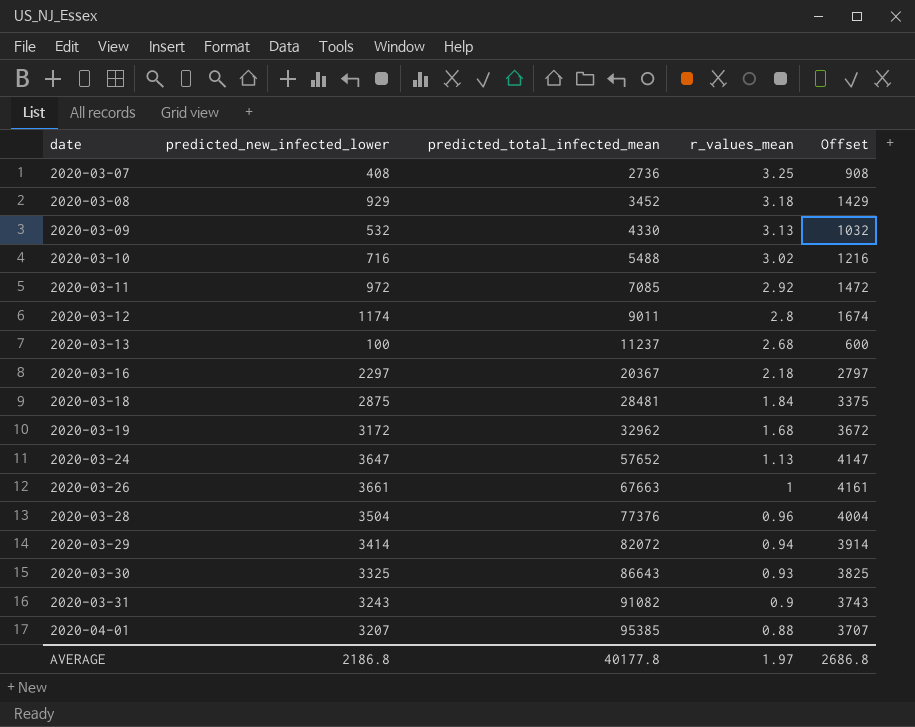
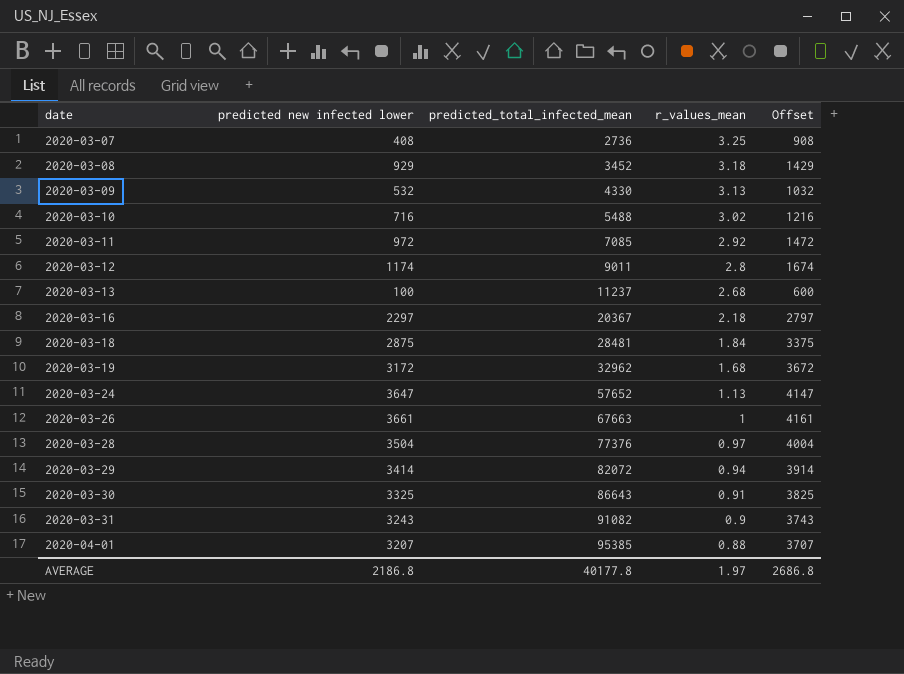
column name: predicted_new_infected_lower -> predicted new infected lower
2020-03-28 | r_values_mean: 0.96 -> 0.97
2020-03-30 | r_values_mean: 0.93 -> 0.91

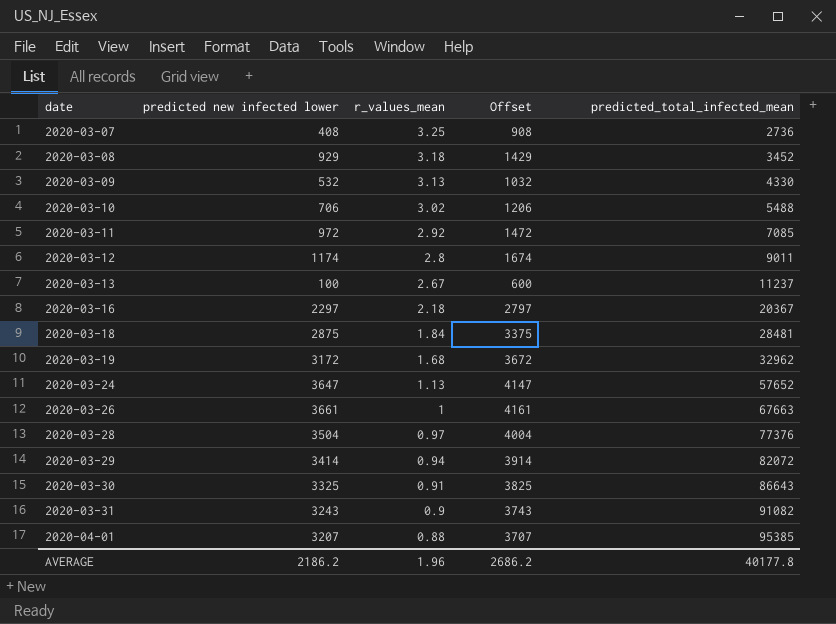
column predicted_total_infected_mean | position: 3 -> 5
2020-03-10 | predicted new infected lower: 716 -> 706
2020-03-10 | Offset: 1216 -> 1206
2020-03-13 | r_values_mean: 2.68 -> 2.67
AVERAGE | predicted new infected lower: 2186.8 -> 2186.2
AVERAGE | r_values_mean: 1.97 -> 1.96
AVERAGE | Offset: 2686.8 -> 2686.2

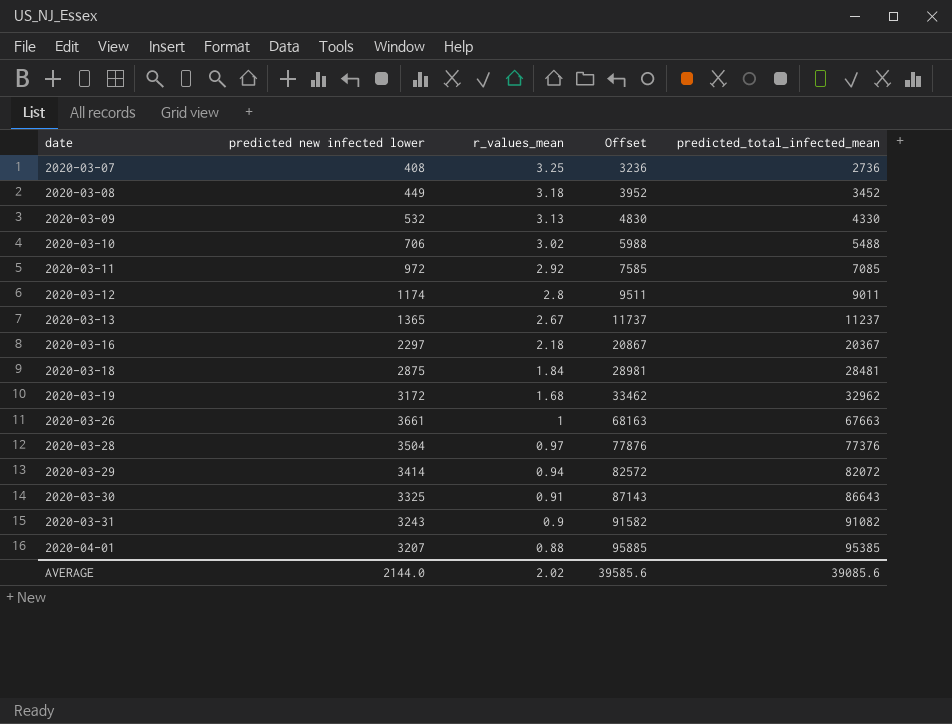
column Offset | formula: [predicted new infected lower] + 500 -> [predicted_total_infected_mean] + 500
row 2020-03-24: 3647 | 1.13 | 4147 | 57652 -> none
2020-03-08 | predicted new infected lower: 929 -> 449
2020-03-13 | predicted new infected lower: 100 -> 1365
AVERAGE | predicted new infected lower: 2186.2 -> 2144.0
AVERAGE | r_values_mean: 1.96 -> 2.02
AVERAGE | Offset: 2686.2 -> 39585.6
AVERAGE | predicted_total_infected_mean: 40177.8 -> 39085.6

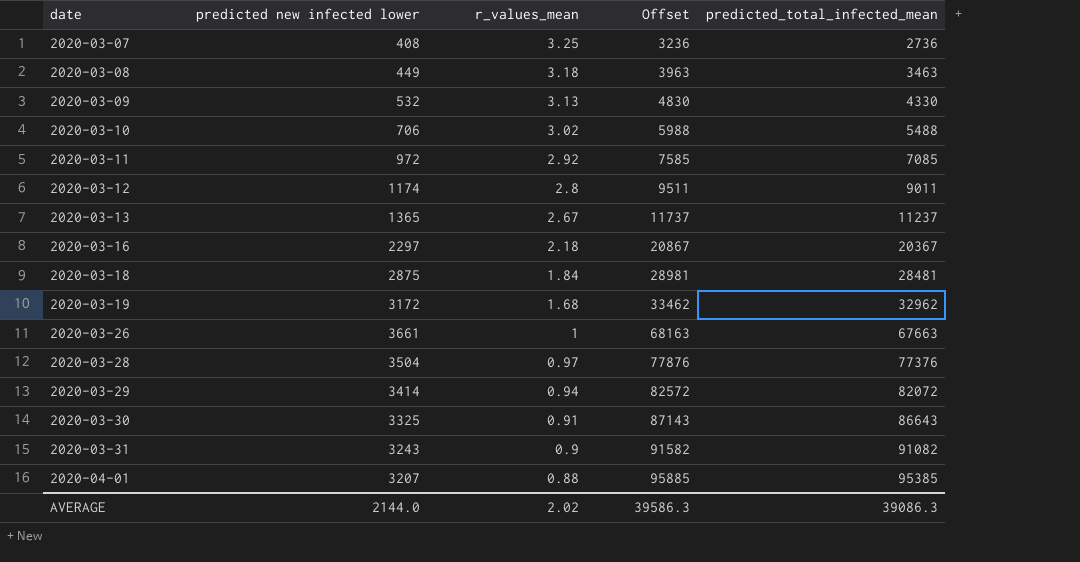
2020-03-08 | Offset: 3952 -> 3963
2020-03-08 | predicted_total_infected_mean: 3452 -> 3463
AVERAGE | Offset: 39585.6 -> 39586.3
AVERAGE | predicted_total_infected_mean: 39085.6 -> 39086.3

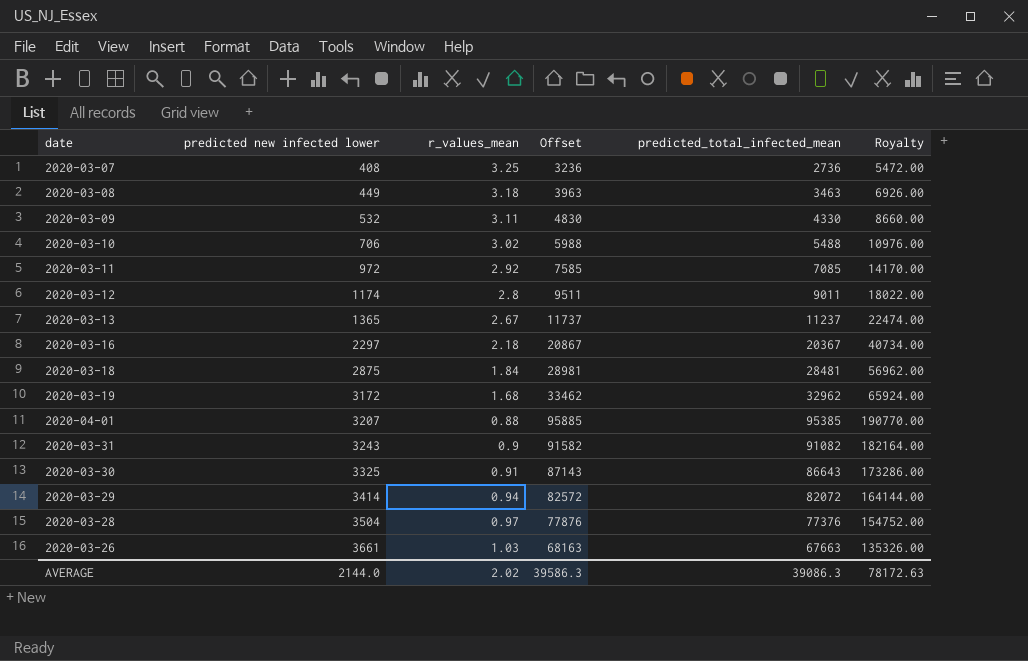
row order: date ascending -> predicted new infected lower ascending
column Royalty | formula: none -> [predicted_total_infected_mean] * 2
2020-03-09 | r_values_mean: 3.13 -> 3.11
2020-03-26 | r_values_mean: 1 -> 1.03

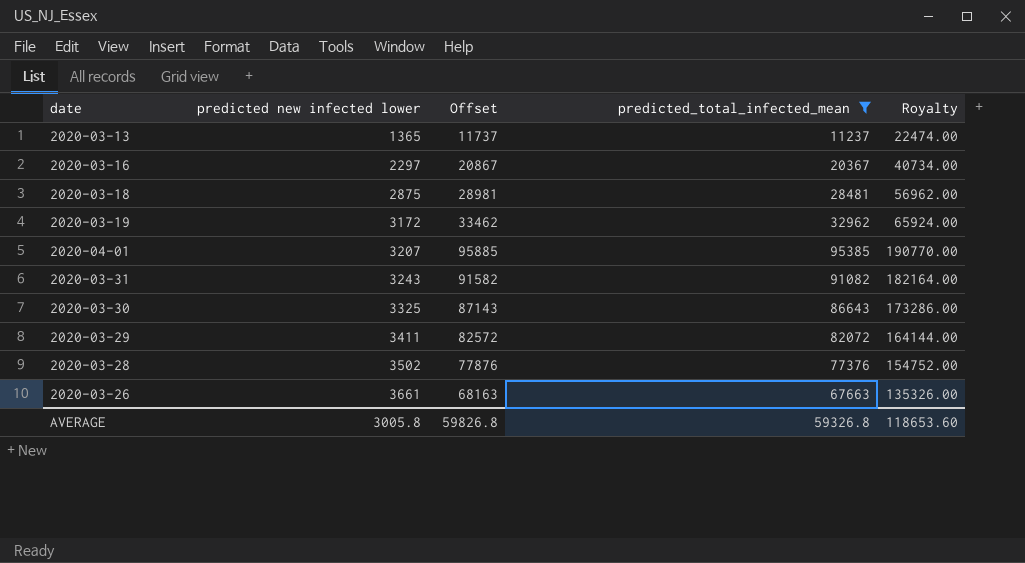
filter: none -> predicted_total_infected_mean >= 11237
column r_values_mean | position: 3 -> none
2020-03-29 | predicted new infected lower: 3414 -> 3411
2020-03-28 | predicted new infected lower: 3504 -> 3502
AVERAGE | predicted new infected lower: 2144.0 -> 3005.8
AVERAGE | Offset: 39586.3 -> 59826.8
AVERAGE | predicted_total_infected_mean: 39086.3 -> 59326.8
AVERAGE | Royalty: 78172.63 -> 118653.60

